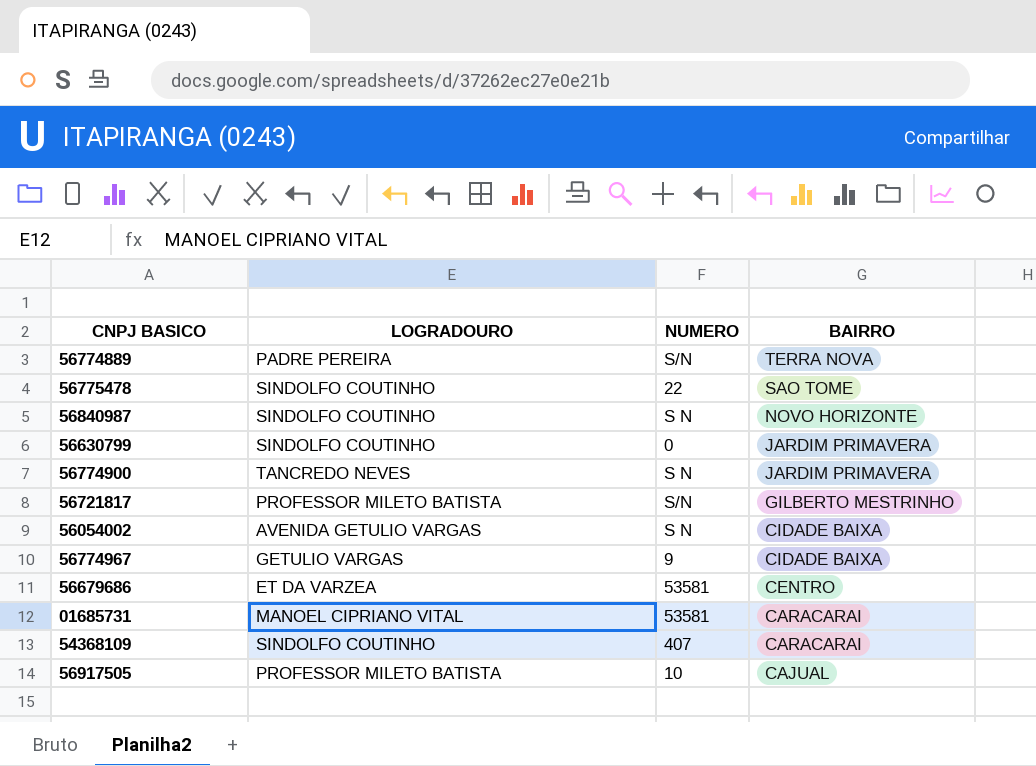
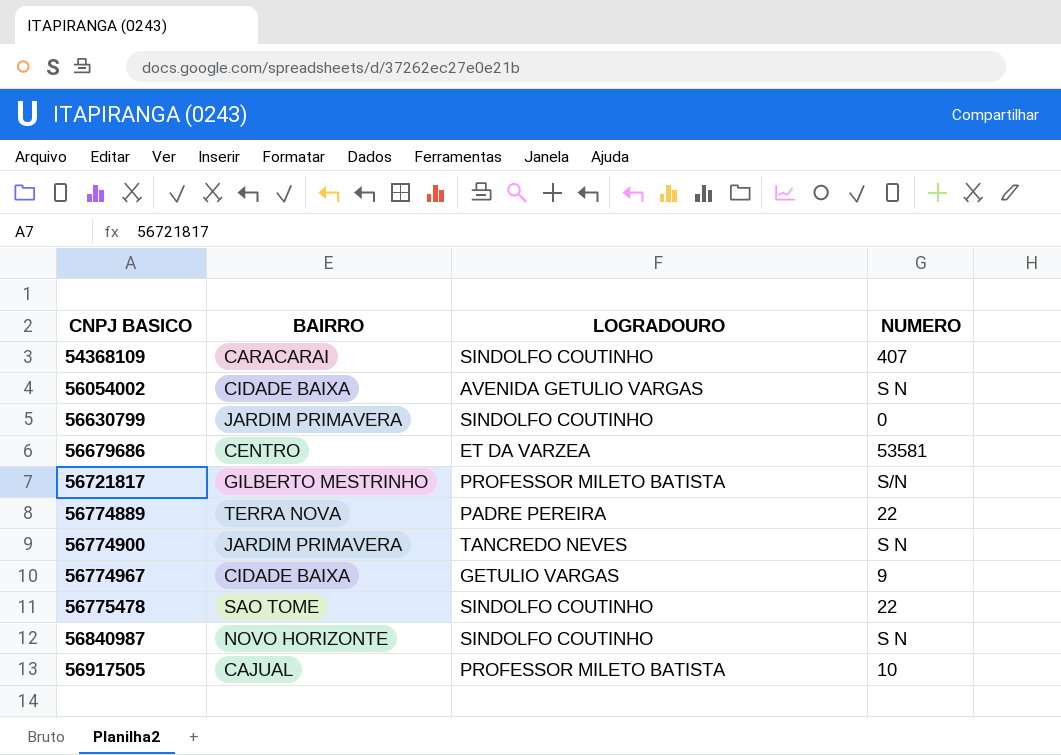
row order: BAIRRO descending -> CNPJ BASICO ascending
column BAIRRO | position: 4 -> 2
row 01685731: MANOEL CIPRIANO VITAL | 53581 | CARACARAI -> none
56774889 | NUMERO: S/N -> 22

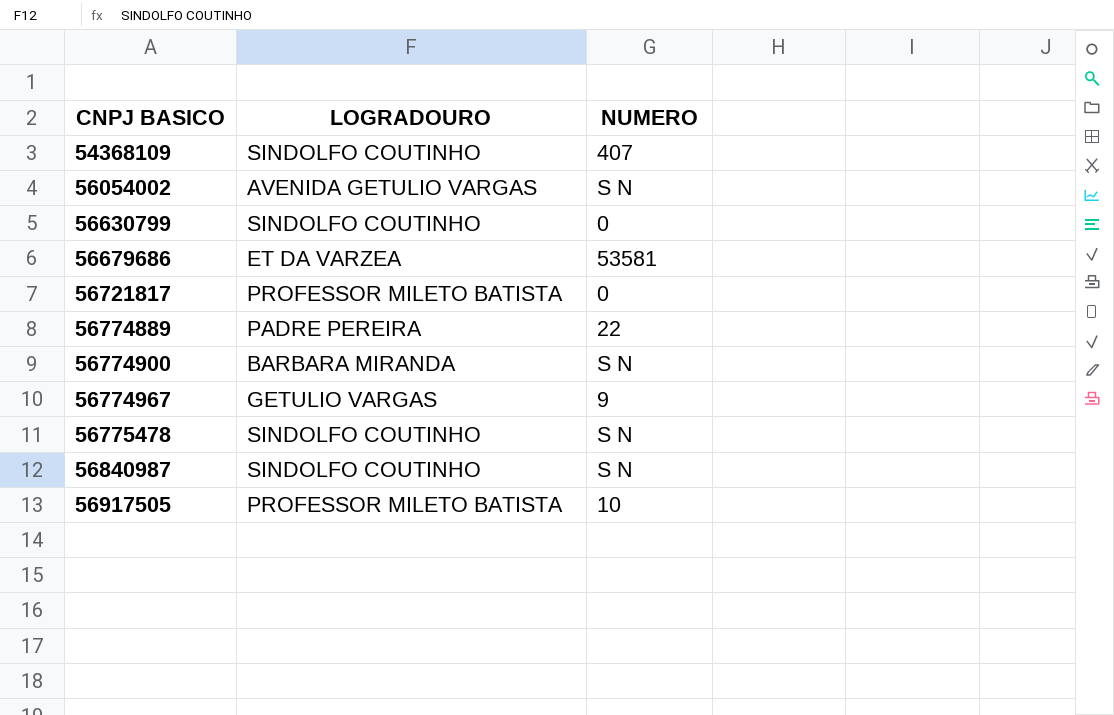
column BAIRRO | position: 2 -> none
56721817 | NUMERO: S/N -> 0
56774900 | LOGRADOURO: TANCREDO NEVES -> BARBARA MIRANDA
56775478 | NUMERO: 22 -> S N

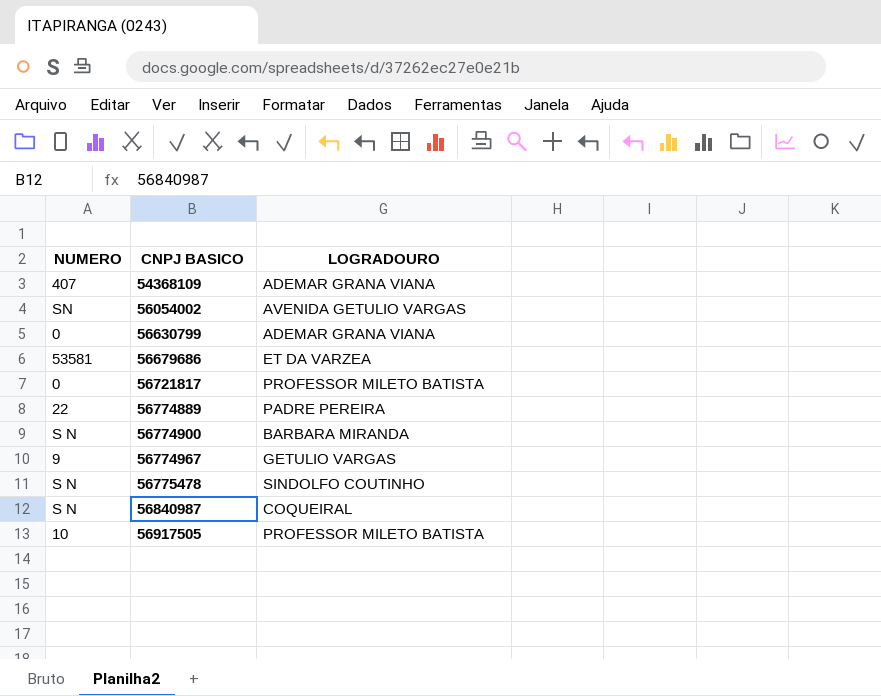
column NUMERO | position: 3 -> 1
54368109 | LOGRADOURO: SINDOLFO COUTINHO -> ADEMAR GRANA VIANA
56054002 | NUMERO: S N -> SN
56630799 | LOGRADOURO: SINDOLFO COUTINHO -> ADEMAR GRANA VIANA
56840987 | LOGRADOURO: SINDOLFO COUTINHO -> COQUEIRAL

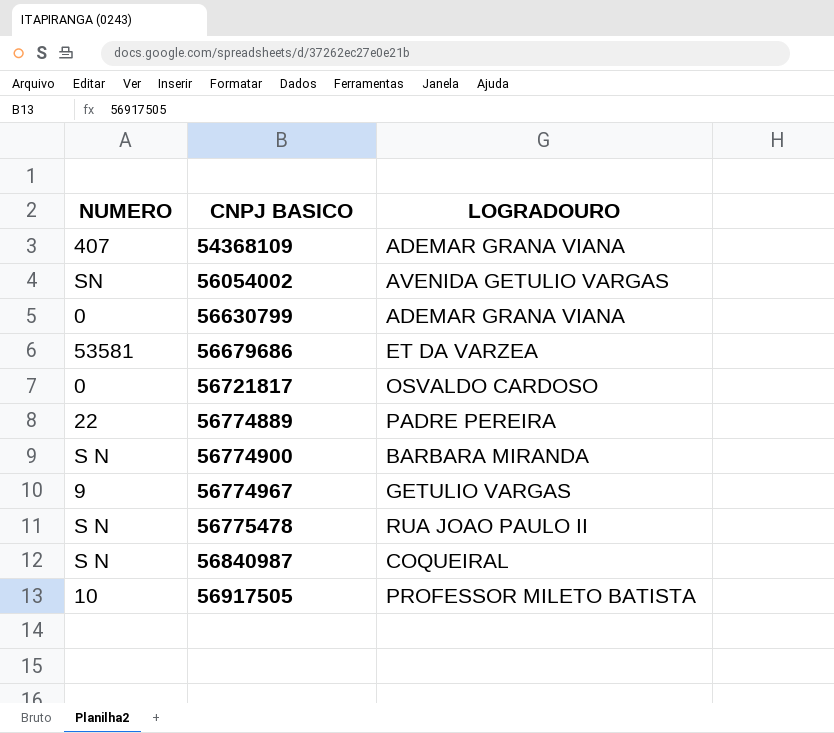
56721817 | LOGRADOURO: PROFESSOR MILETO BATISTA -> OSVALDO CARDOSO
56775478 | LOGRADOURO: SINDOLFO COUTINHO -> RUA JOAO PAULO II

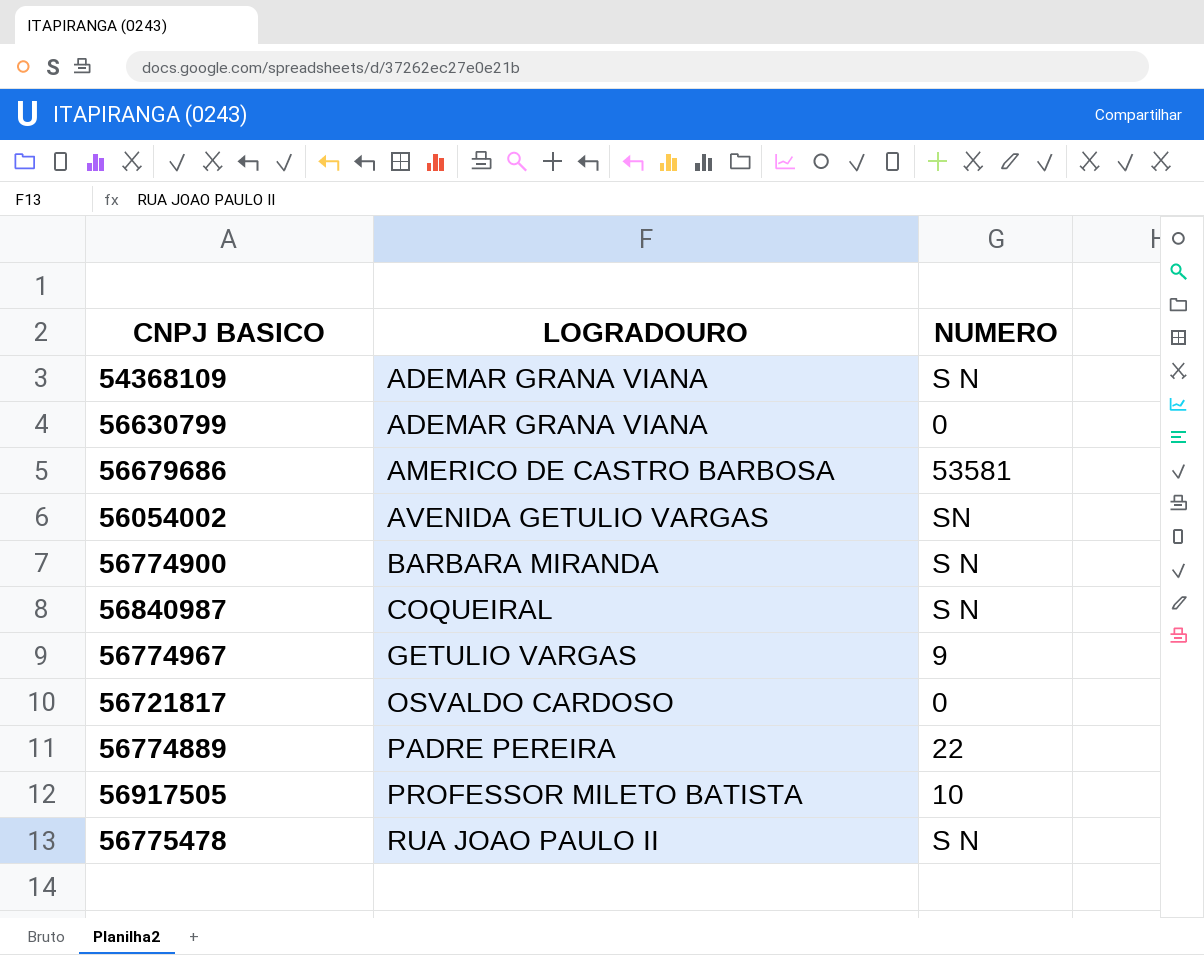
row order: CNPJ BASICO ascending -> LOGRADOURO ascending
column NUMERO | position: 1 -> 3
54368109 | NUMERO: 407 -> S N
56679686 | LOGRADOURO: ET DA VARZEA -> AMERICO DE CASTRO BARBOSA

